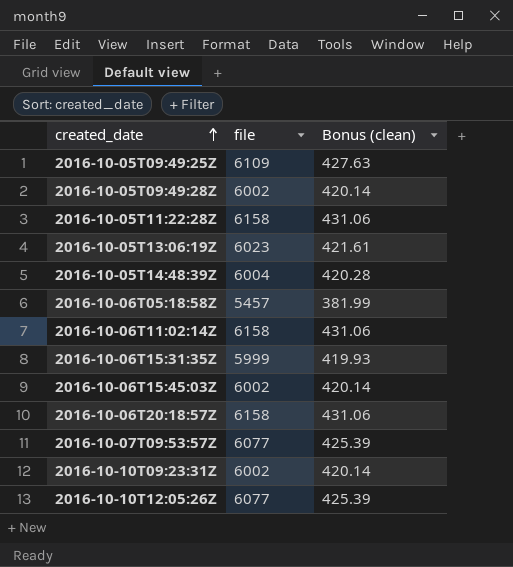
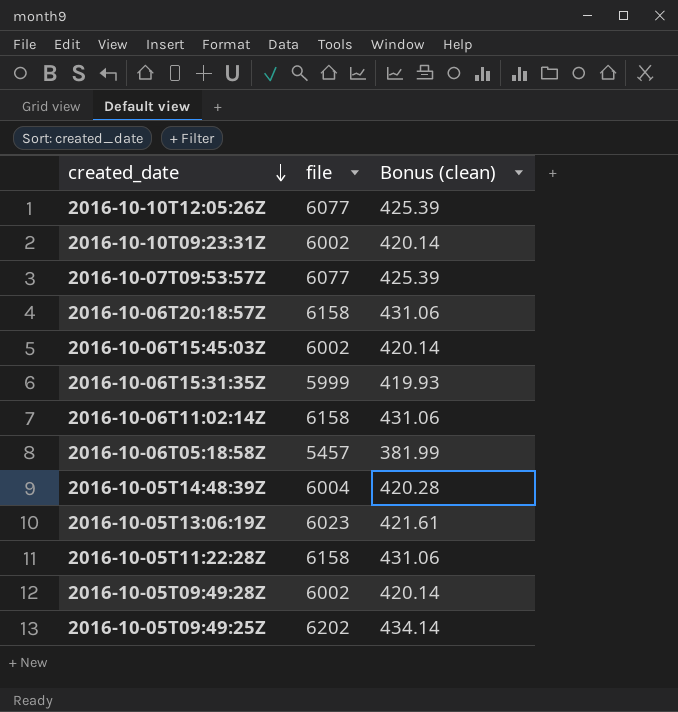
row order: created_date ascending -> created_date descending
2016-10-05T09:49:25Z | file: 6109 -> 6202
2016-10-05T09:49:25Z | Bonus (clean): 427.63 -> 434.14

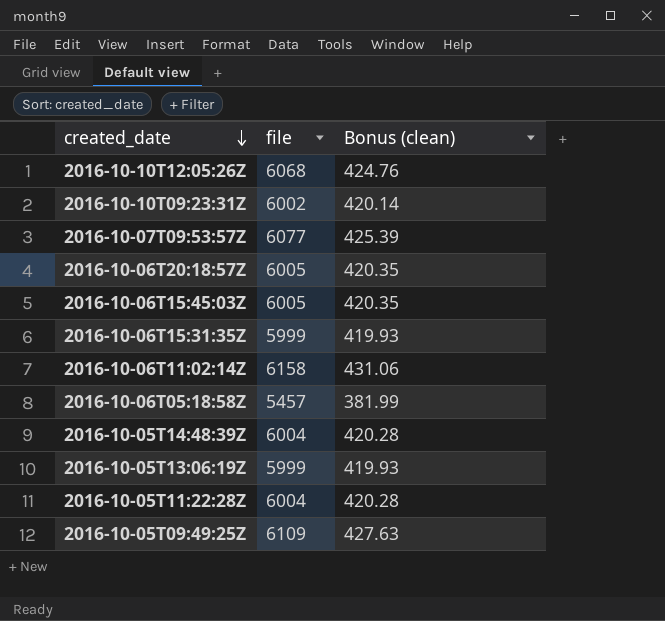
row 2016-10-05T09:49:28Z: 6002 | 420.14 -> none
2016-10-10T12:05:26Z | file: 6077 -> 6068
2016-10-10T12:05:26Z | Bonus (clean): 425.39 -> 424.76
2016-10-06T20:18:57Z | file: 6158 -> 6005
2016-10-06T20:18:57Z | Bonus (clean): 431.06 -> 420.35
2016-10-06T15:45:03Z | file: 6002 -> 6005
2016-10-06T15:45:03Z | Bonus (clean): 420.14 -> 420.35
2016-10-05T13:06:19Z | file: 6023 -> 5999
2016-10-05T13:06:19Z | Bonus (clean): 421.61 -> 419.93
2016-10-05T11:22:28Z | file: 6158 -> 6004
2016-10-05T11:22:28Z | Bonus (clean): 431.06 -> 420.28
2016-10-05T09:49:25Z | file: 6202 -> 6109
2016-10-05T09:49:25Z | Bonus (clean): 434.14 -> 427.63

